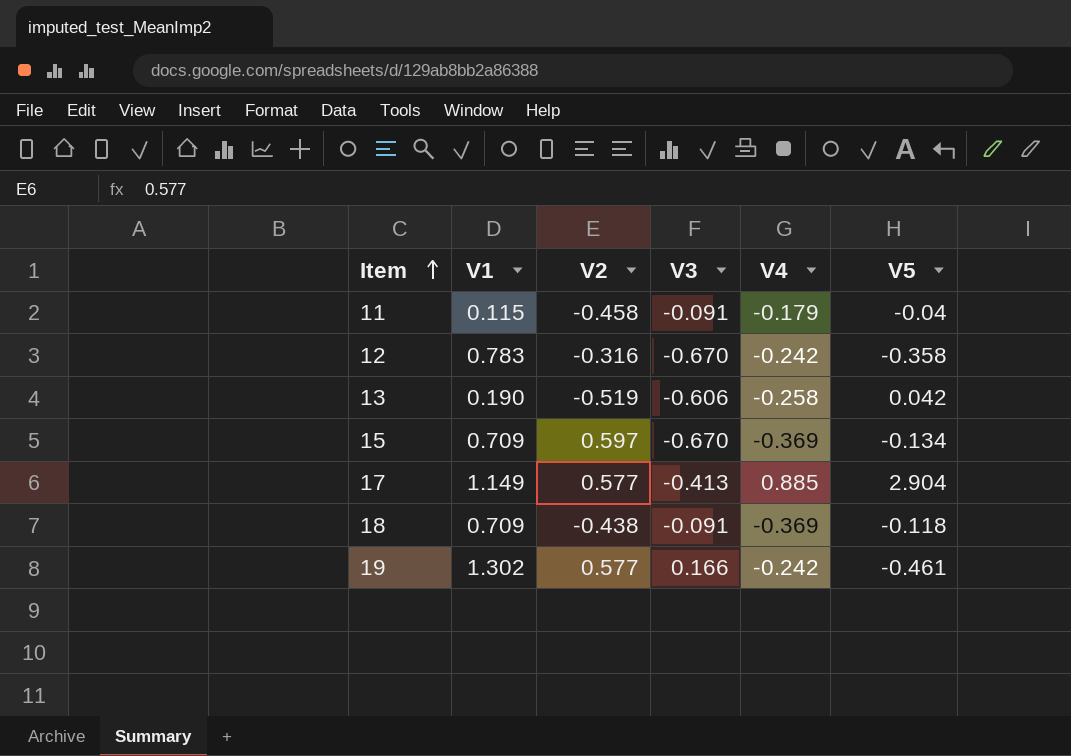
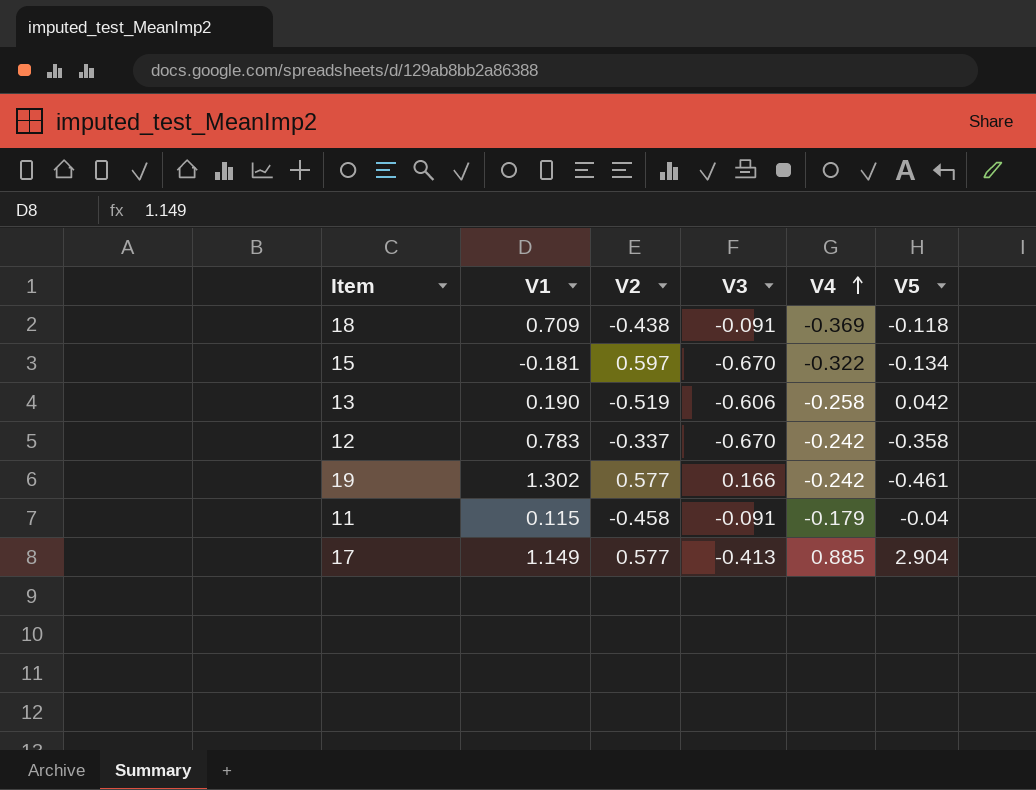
row order: Item ascending -> V4 ascending
15 | V1: 0.709 -> -0.181
15 | V4: -0.369 -> -0.322
12 | V2: -0.316 -> -0.337

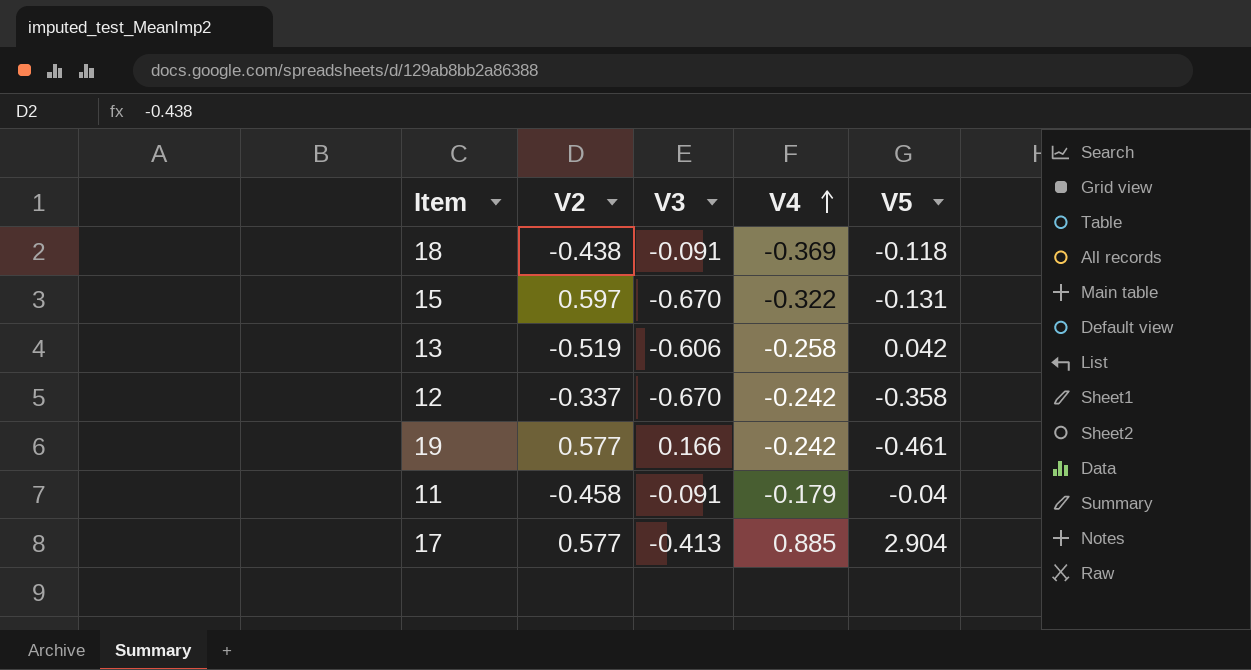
column V1 | position: 2 -> none
15 | V5: -0.134 -> -0.131

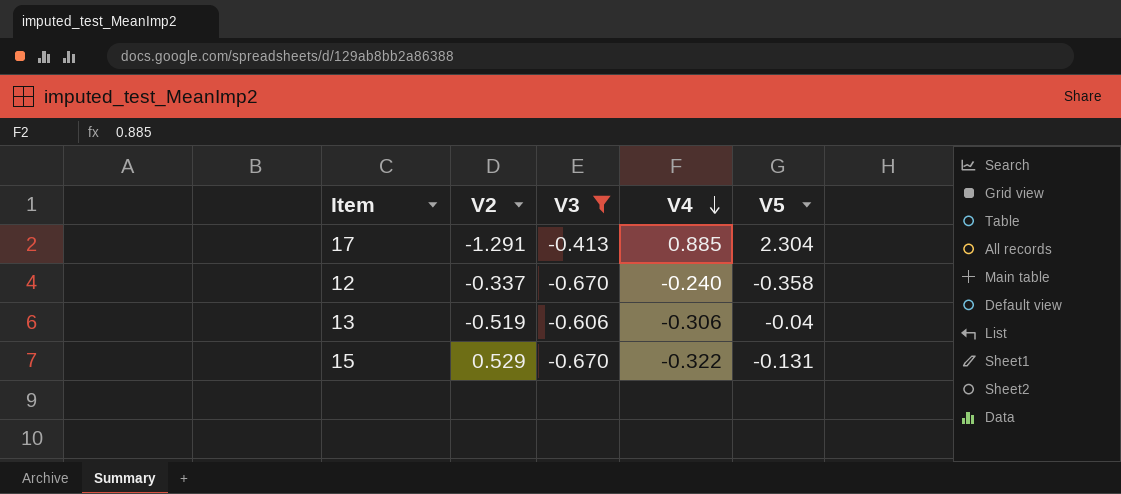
filter: none -> V3 <= -0.413
row order: V4 ascending -> V4 descending
17 | V2: 0.577 -> -1.291
17 | V5: 2.904 -> 2.304
12 | V4: -0.242 -> -0.240
13 | V4: -0.258 -> -0.306
13 | V5: 0.042 -> -0.04
15 | V2: 0.597 -> 0.529

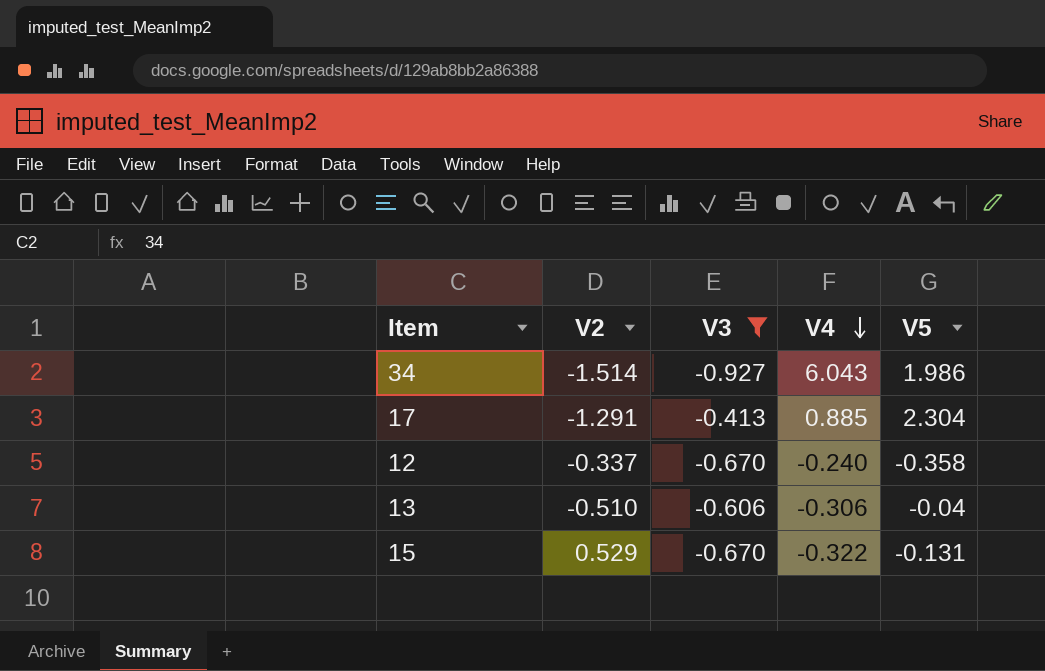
row 34: none -> -1.514 | -0.927 | 6.043 | 1.986
13 | V2: -0.519 -> -0.510

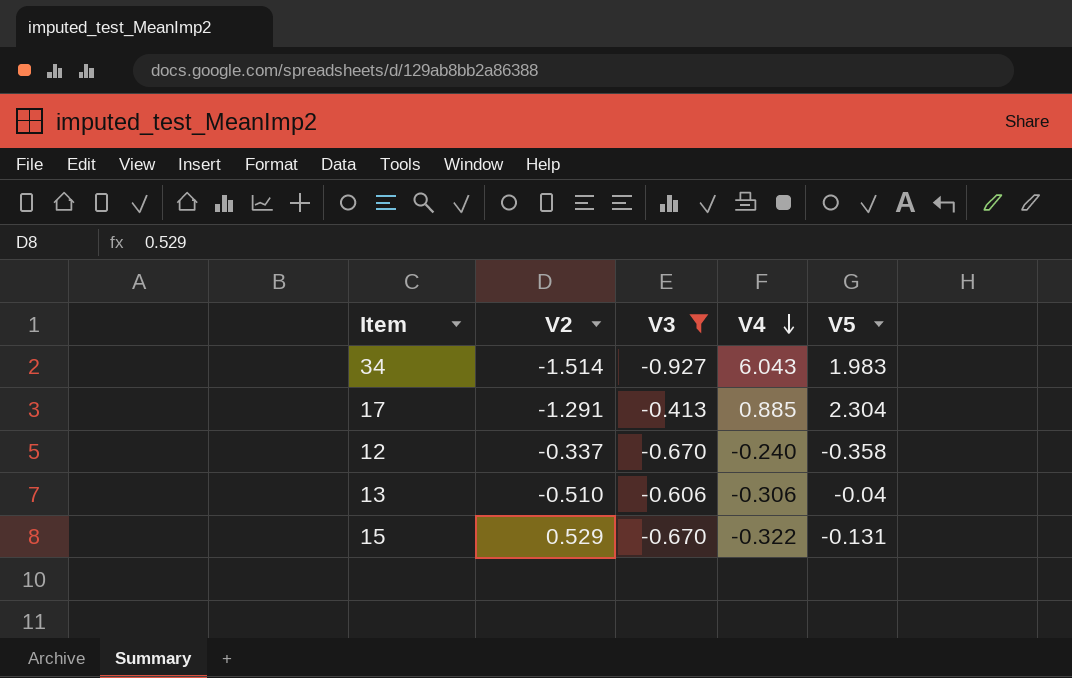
34 | V5: 1.986 -> 1.983

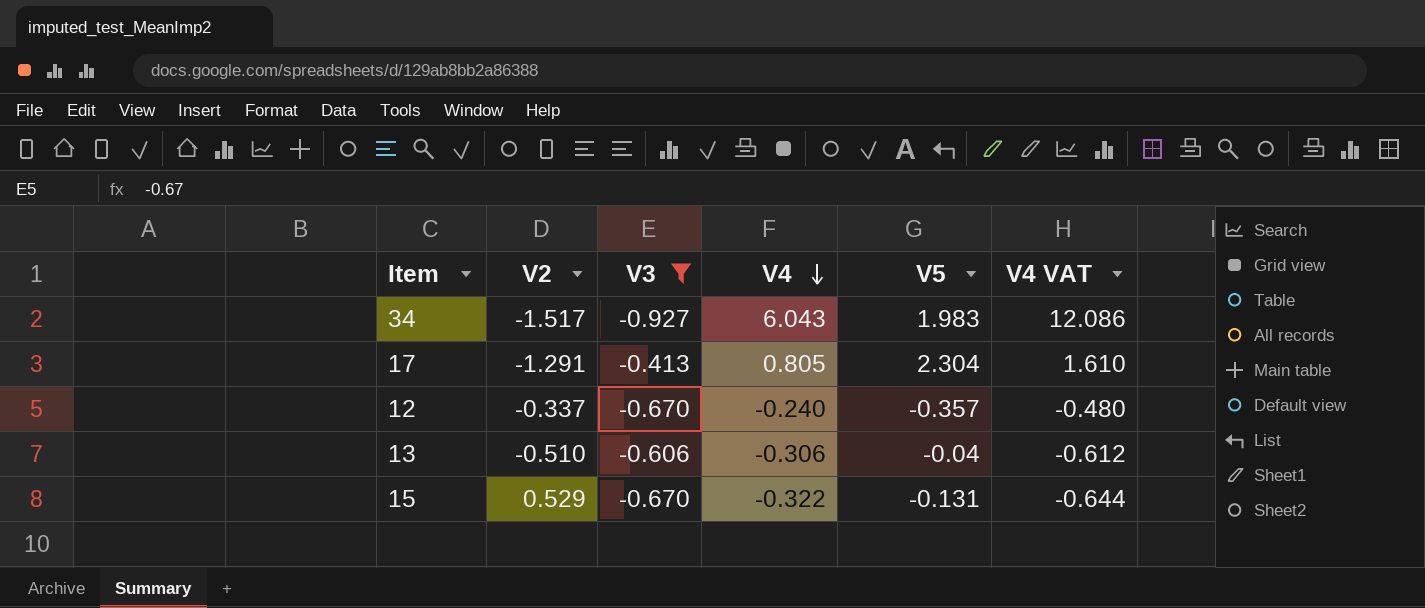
column V4 VAT | formula: none -> [V4] * 2
34 | V2: -1.514 -> -1.517
17 | V4: 0.885 -> 0.805
12 | V5: -0.358 -> -0.357

